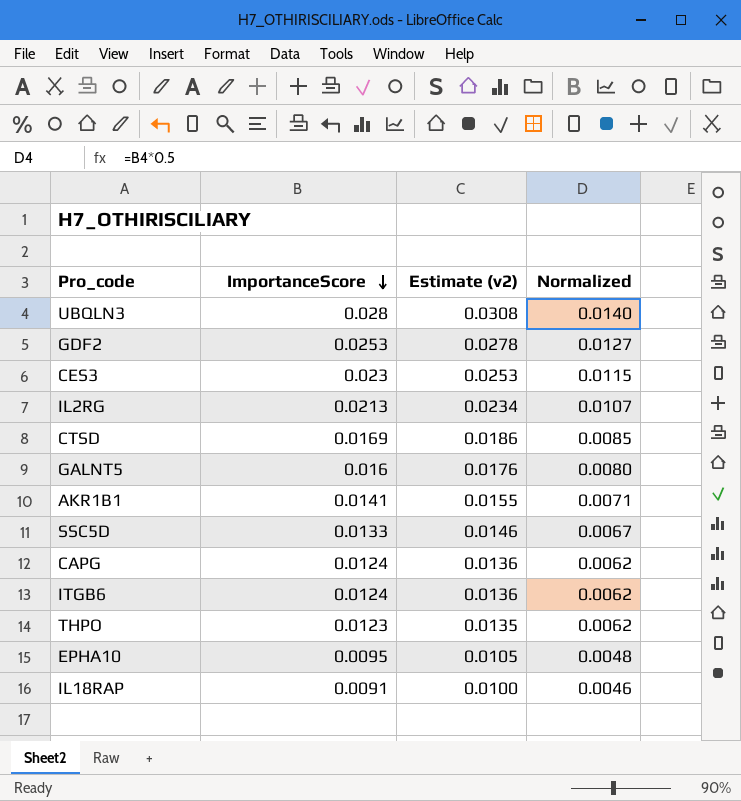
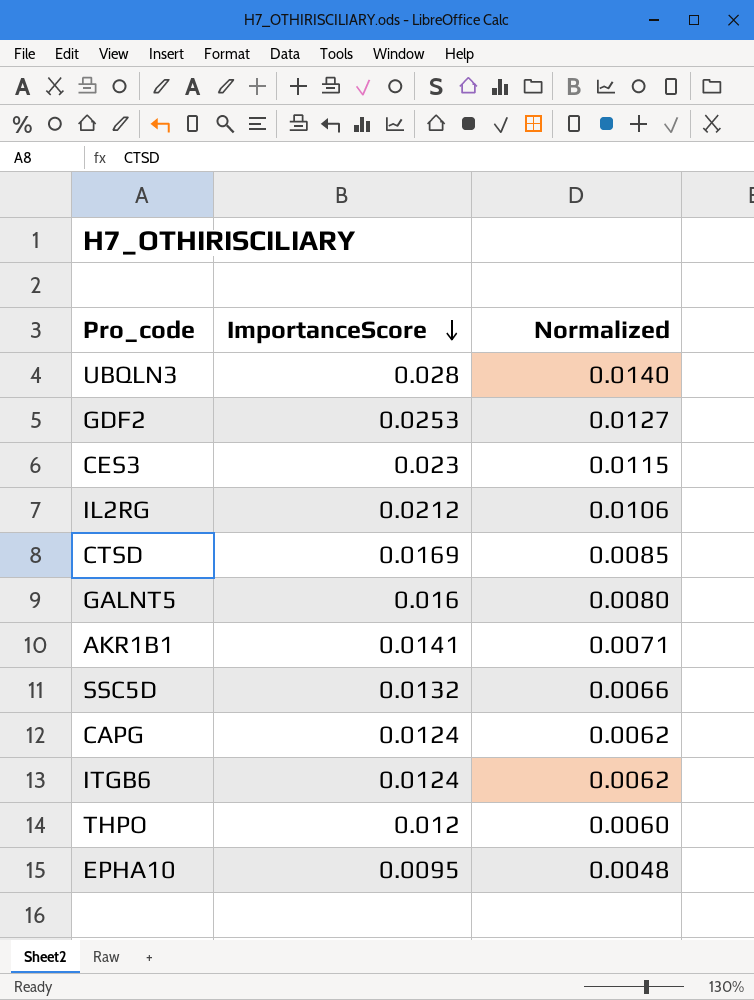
column Estimate (v2) | formula: [ImportanceScore] * 1.1 -> none
row IL18RAP: 0.0091 | 0.0100 | 0.0046 -> none
IL2RG | ImportanceScore: 0.0213 -> 0.0212
IL2RG | Normalized: 0.0107 -> 0.0106
SSC5D | ImportanceScore: 0.0133 -> 0.0132
SSC5D | Normalized: 0.0067 -> 0.0066
THPO | ImportanceScore: 0.0123 -> 0.012
THPO | Normalized: 0.0062 -> 0.0060

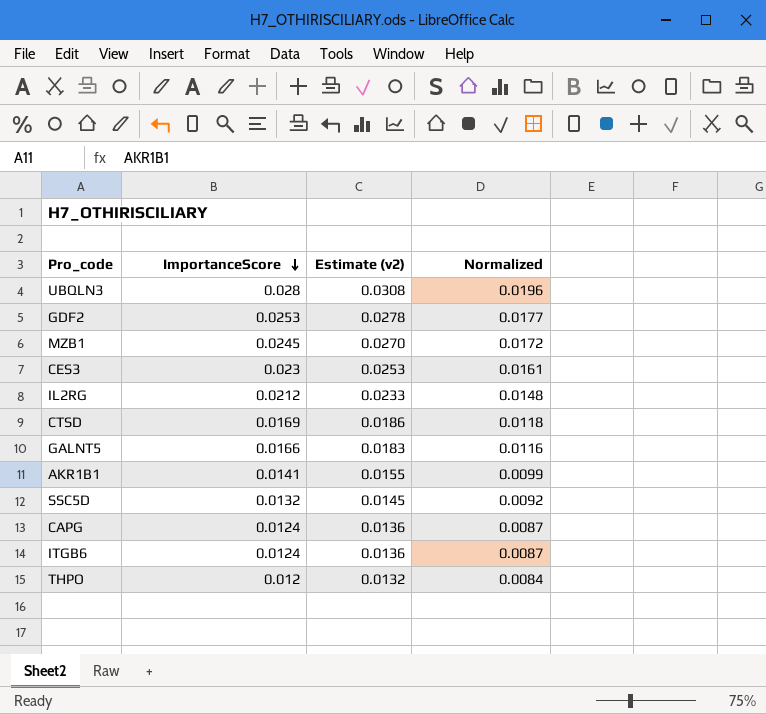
column Estimate (v2) | formula: none -> [ImportanceScore] * 1.1
column Normalized | formula: [ImportanceScore] * 0.5 -> [ImportanceScore] * 0.7
row EPHA10: 0.0095 | 0.0048 -> none
row MZB1: none -> 0.0245 | 0.0270 | 0.0172
GALNT5 | ImportanceScore: 0.016 -> 0.0166

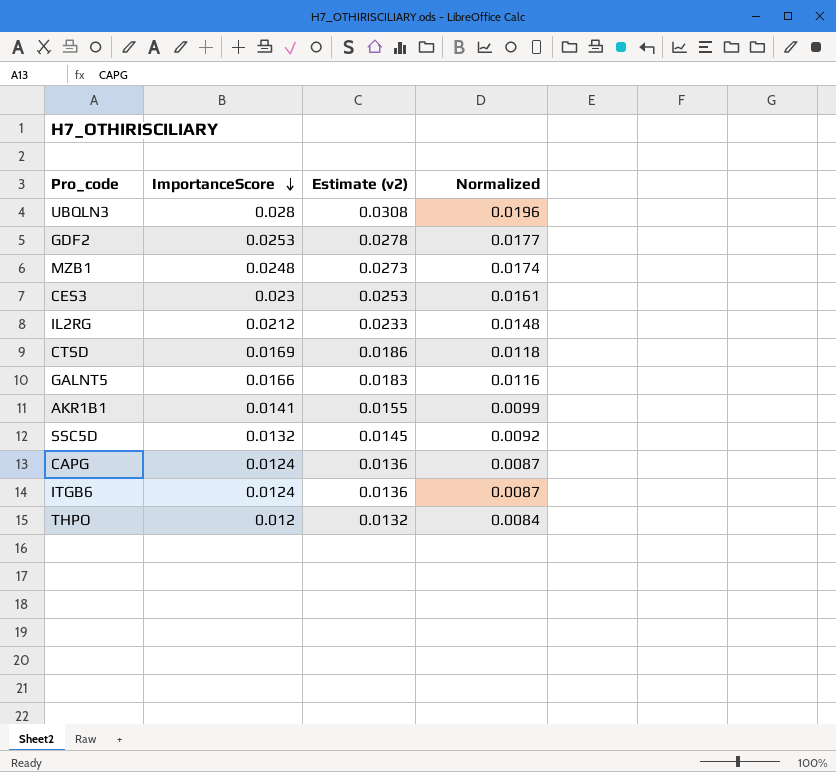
MZB1 | ImportanceScore: 0.0245 -> 0.0248
MZB1 | Estimate (v2): 0.0270 -> 0.0273
MZB1 | Normalized: 0.0172 -> 0.0174

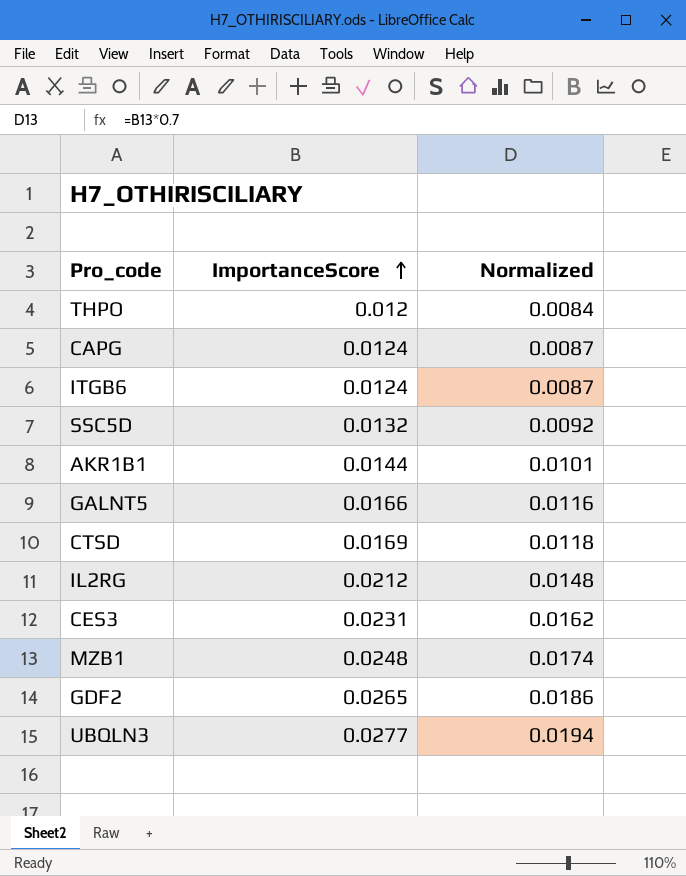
row order: ImportanceScore descending -> ImportanceScore ascending
column Estimate (v2) | formula: [ImportanceScore] * 1.1 -> none
AKR1B1 | ImportanceScore: 0.0141 -> 0.0144
AKR1B1 | Normalized: 0.0099 -> 0.0101
CES3 | ImportanceScore: 0.023 -> 0.0231
CES3 | Normalized: 0.0161 -> 0.0162
GDF2 | ImportanceScore: 0.0253 -> 0.0265
GDF2 | Normalized: 0.0177 -> 0.0186
UBQLN3 | ImportanceScore: 0.028 -> 0.0277
UBQLN3 | Normalized: 0.0196 -> 0.0194

